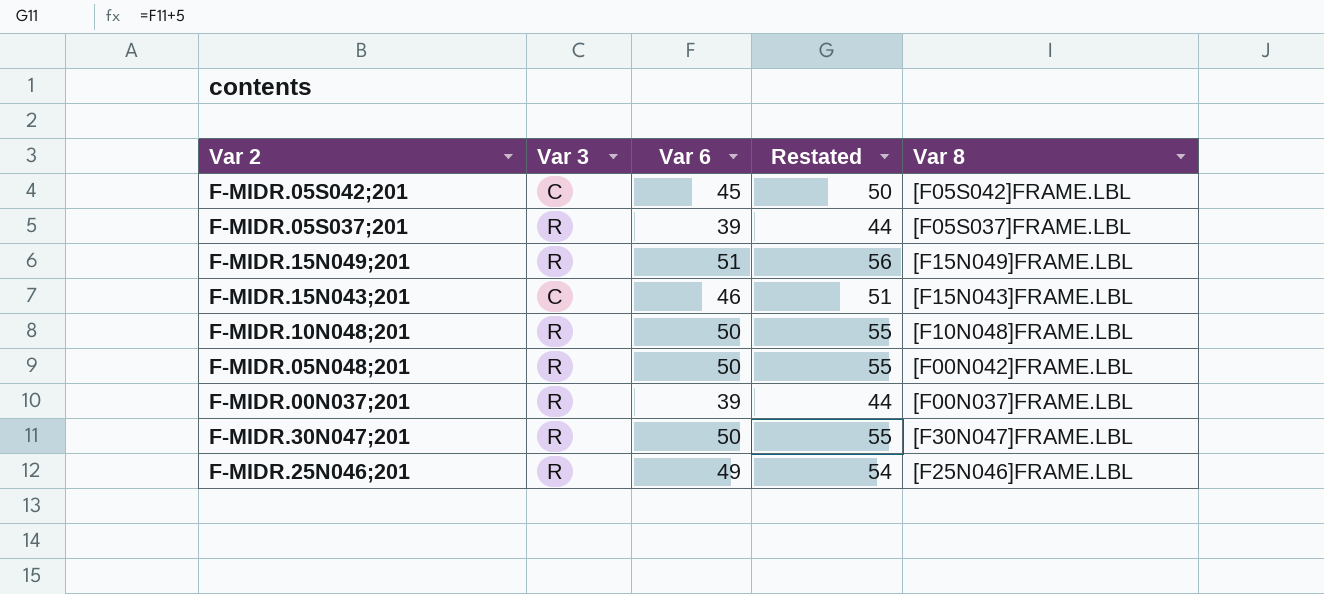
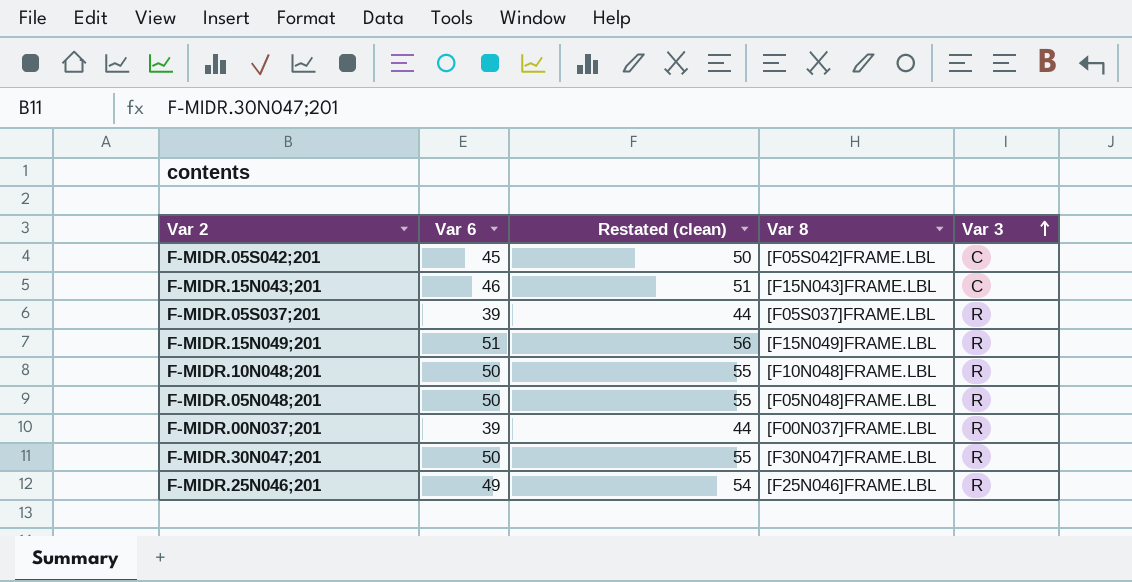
row order: none -> Var 3 ascending
column name: Restated -> Restated (clean)
column Var 3 | position: 2 -> 5
F-MIDR.05N048;201 | Var 8: [F00N042]FRAME.LBL -> [F05N048]FRAME.LBL

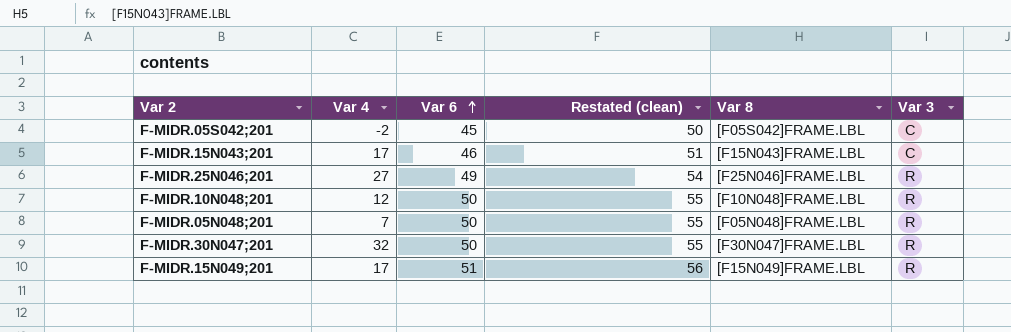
row order: Var 3 ascending -> Var 6 ascending
column Var 4 | position: none -> 2
row F-MIDR.05S037;201: 39 | 44 | [F05S037]FRAME.LBL | R -> none
row F-MIDR.00N037;201: 39 | 44 | [F00N037]FRAME.LBL | R -> none

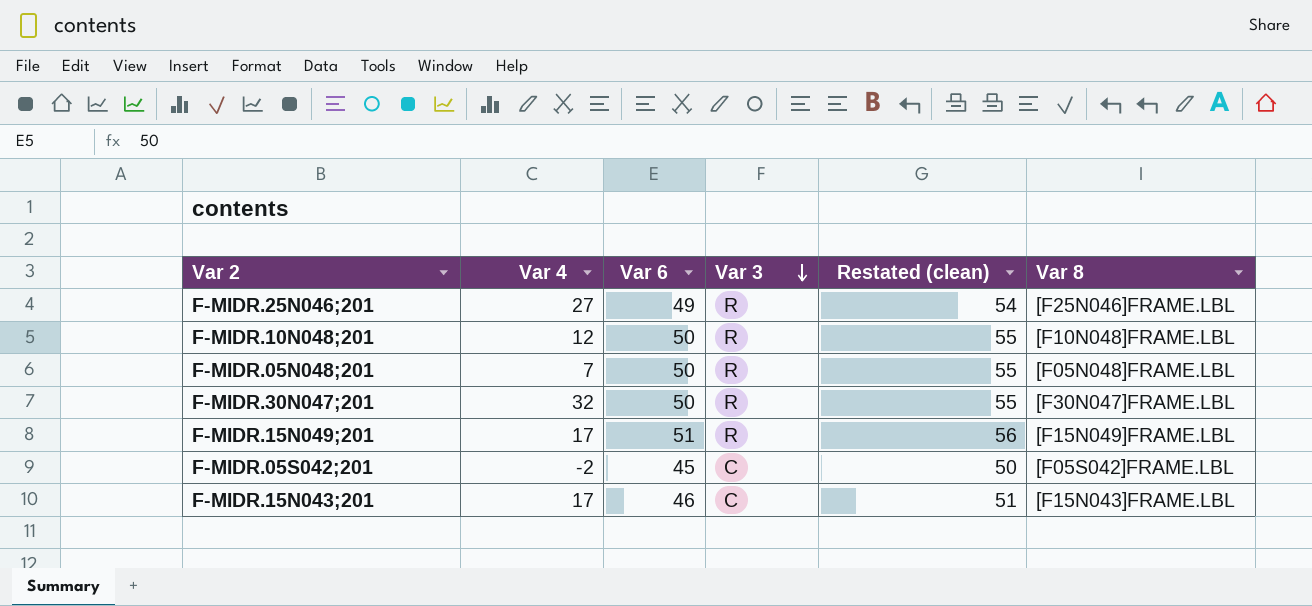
row order: Var 6 ascending -> Var 3 descending
column Var 3 | position: 6 -> 4

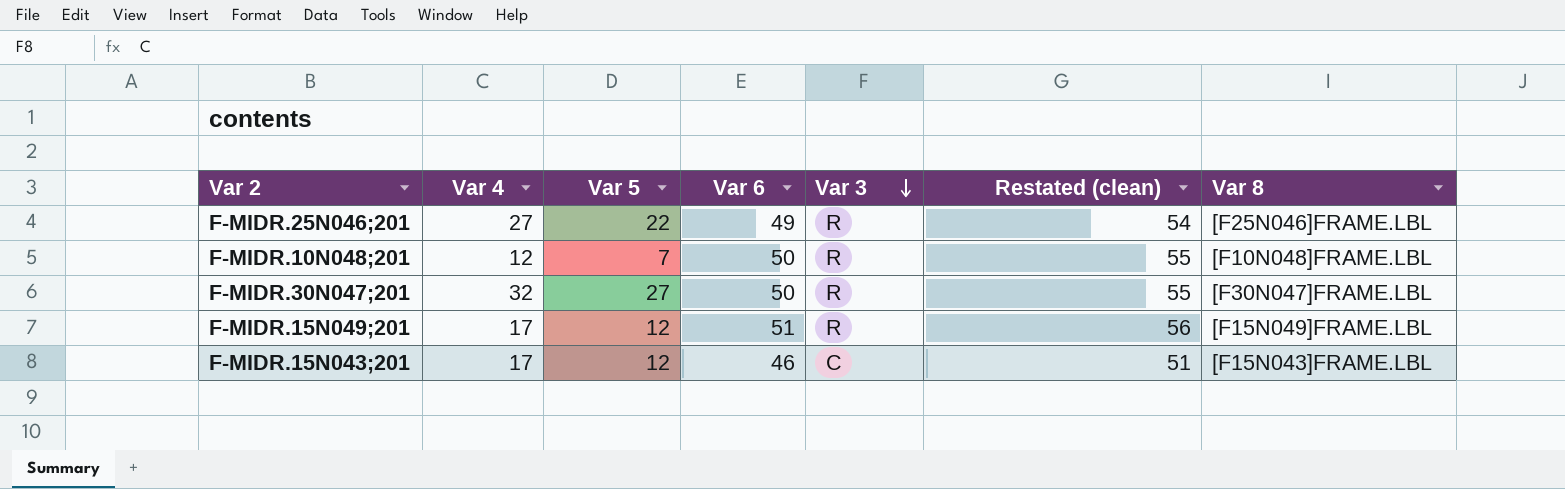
column Var 5 | position: none -> 3
row F-MIDR.05N048;201: 7 | 50 | R | 55 | [F05N048]FRAME.LBL -> none
row F-MIDR.05S042;201: -2 | 45 | C | 50 | [F05S042]FRAME.LBL -> none

